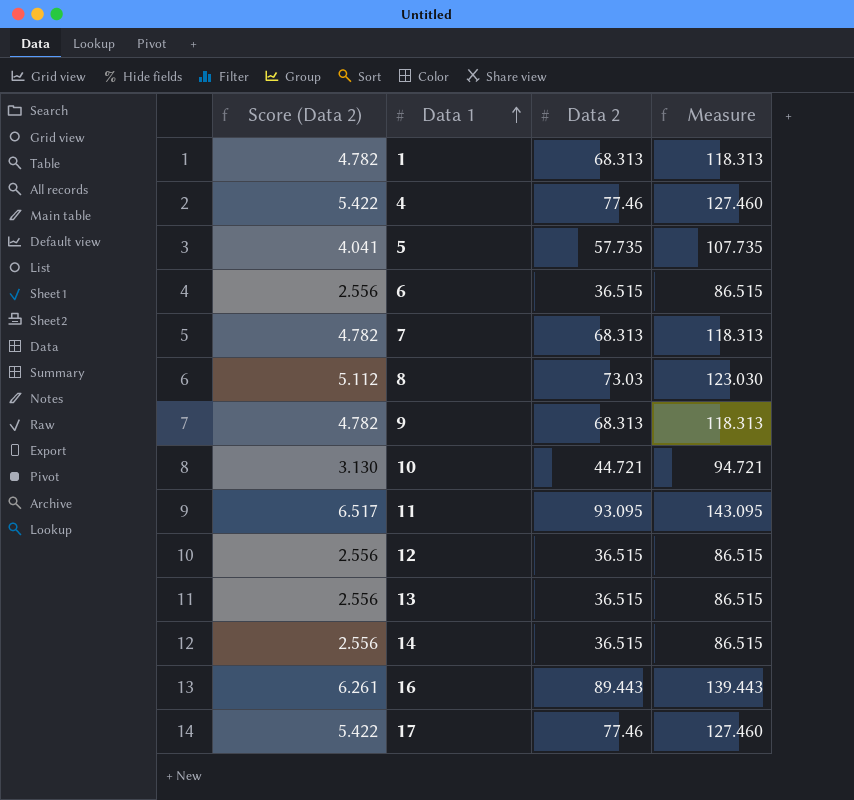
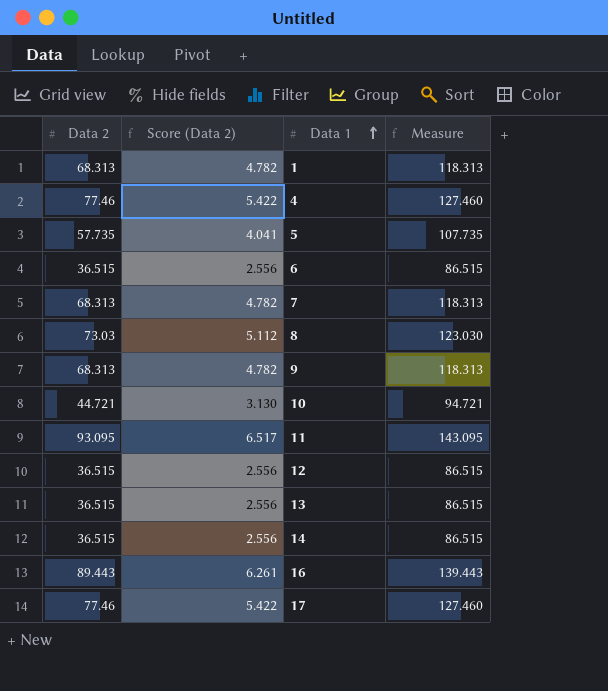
column Data 2 | position: 3 -> 1

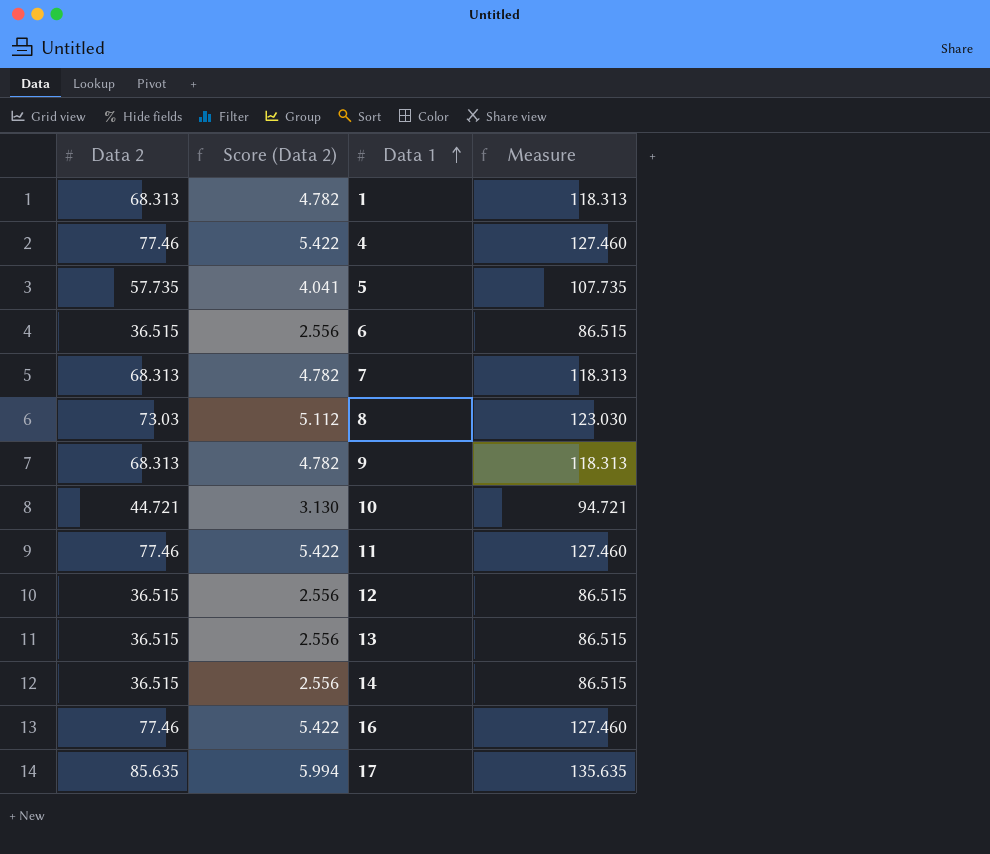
11 | Data 2: 93.095 -> 77.46
11 | Score (Data 2): 6.517 -> 5.422
11 | Measure: 143.095 -> 127.460
16 | Data 2: 89.443 -> 77.46
16 | Score (Data 2): 6.261 -> 5.422
16 | Measure: 139.443 -> 127.460
17 | Data 2: 77.46 -> 85.635
17 | Score (Data 2): 5.422 -> 5.994
17 | Measure: 127.460 -> 135.635

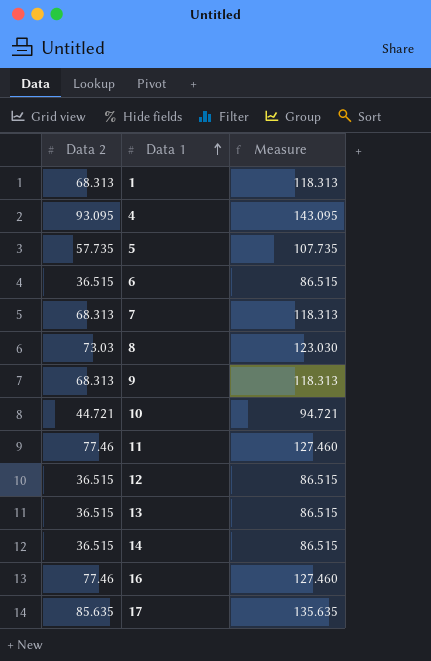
column Score (Data 2) | formula: [Data 2] * 0.07 -> none
4 | Data 2: 77.46 -> 93.095
4 | Measure: 127.460 -> 143.095

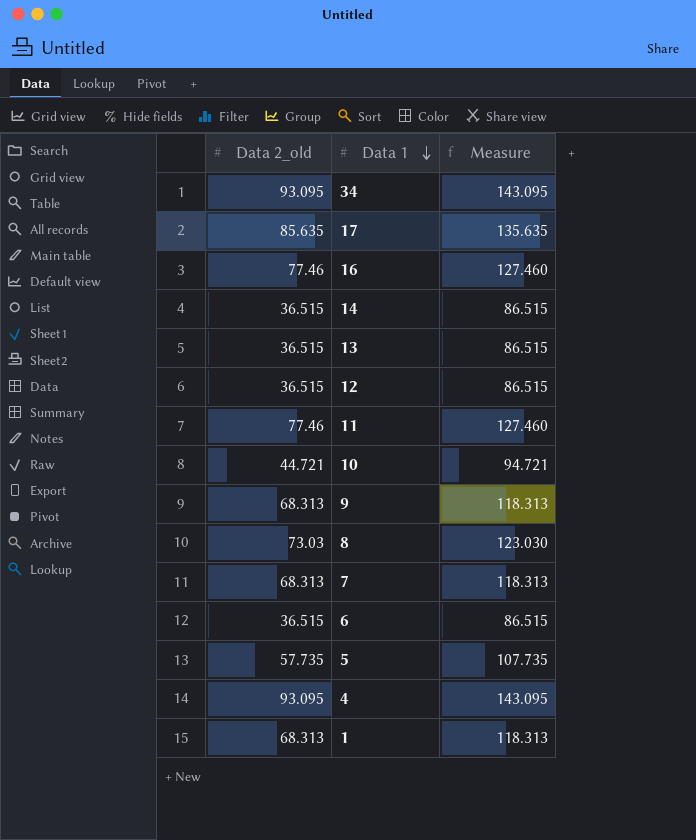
row order: Data 1 ascending -> Data 1 descending
column name: Data 2 -> Data 2_old
row 34: none -> 93.095 | 143.095

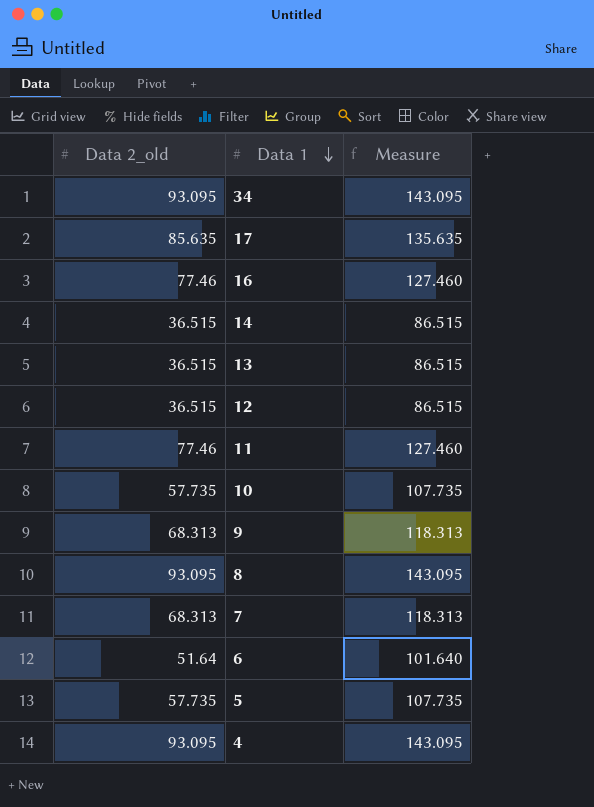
row 1: 68.313 | 118.313 -> none
10 | Data 2_old: 44.721 -> 57.735
10 | Measure: 94.721 -> 107.735
8 | Data 2_old: 73.03 -> 93.095
8 | Measure: 123.030 -> 143.095
6 | Data 2_old: 36.515 -> 51.64
6 | Measure: 86.515 -> 101.640

